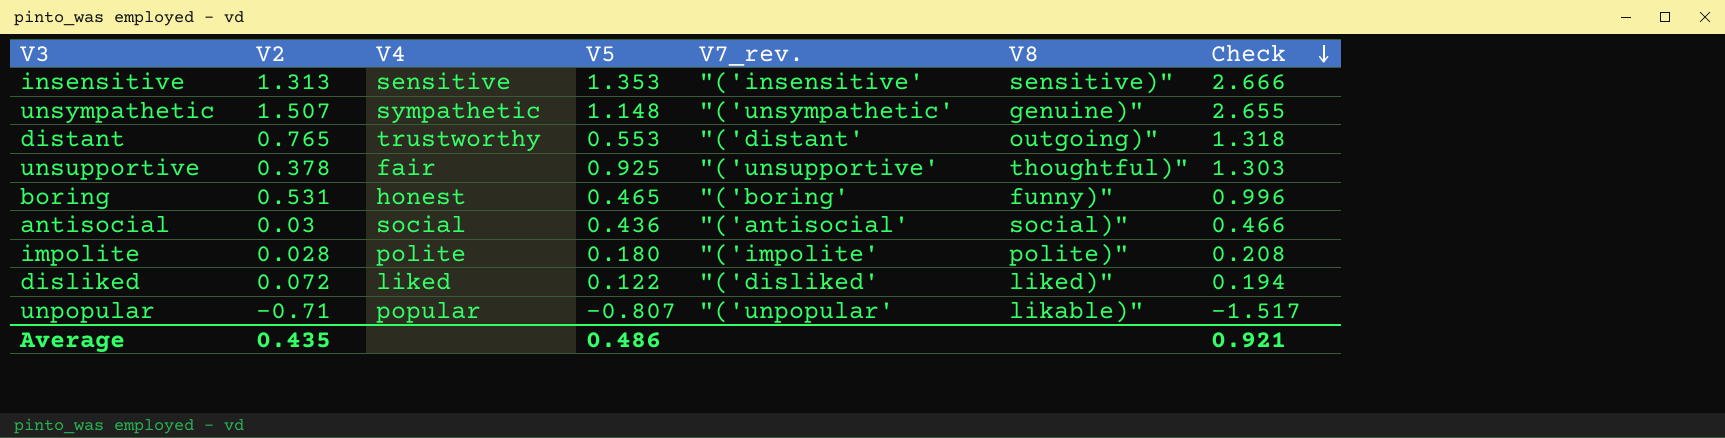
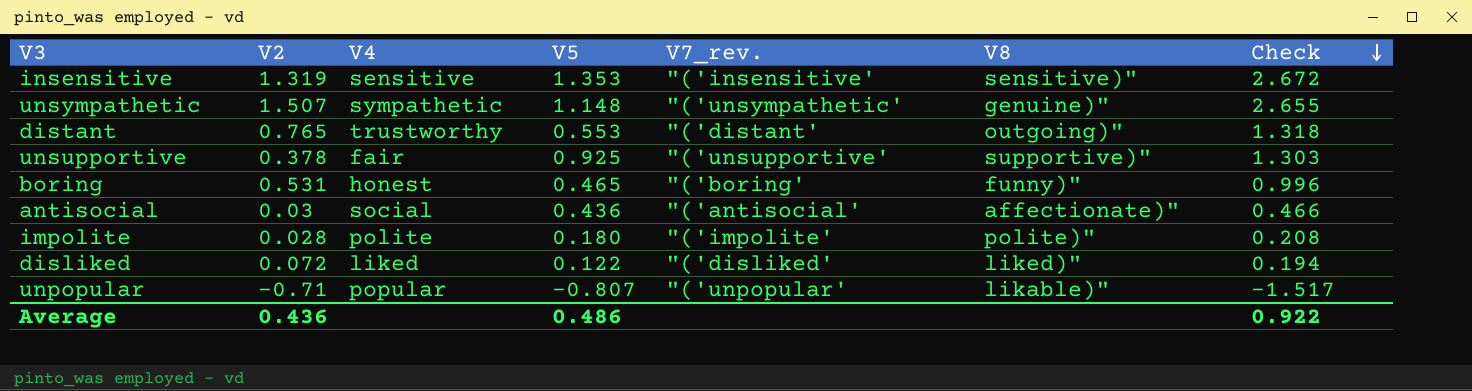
insensitive | V2: 1.313 -> 1.319
insensitive | Check: 2.666 -> 2.672
unsupportive | V8: thoughtful)" -> supportive)"
antisocial | V8: social)" -> affectionate)"
Average | V2: 0.435 -> 0.436
Average | Check: 0.921 -> 0.922

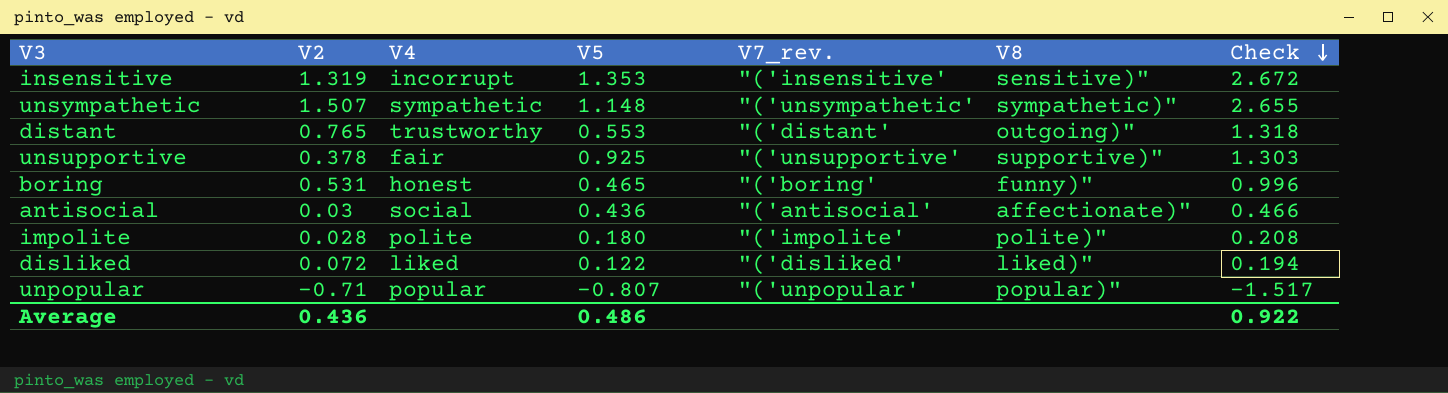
insensitive | V4: sensitive -> incorrupt
unsympathetic | V8: genuine)" -> sympathetic)"
unpopular | V8: likable)" -> popular)"

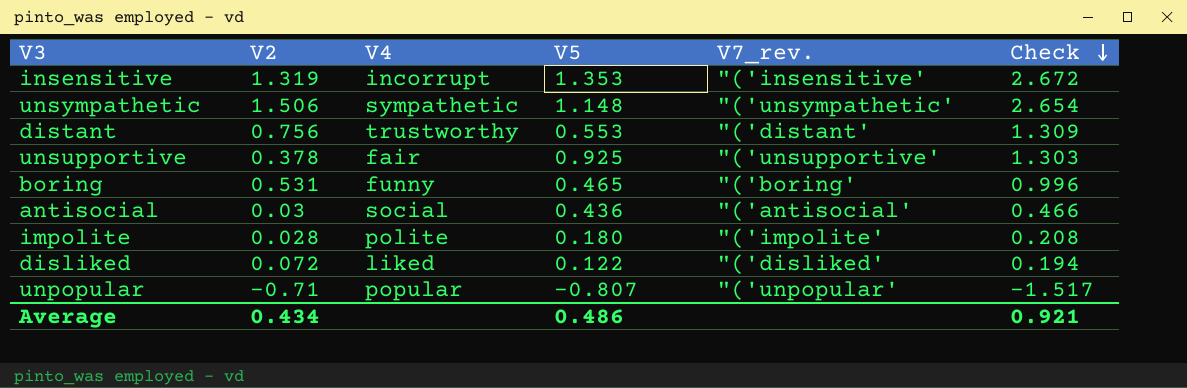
column V8 | position: 6 -> none
unsympathetic | V2: 1.507 -> 1.506
unsympathetic | Check: 2.655 -> 2.654
distant | V2: 0.765 -> 0.756
distant | Check: 1.318 -> 1.309
boring | V4: honest -> funny
Average | V2: 0.436 -> 0.434
Average | Check: 0.922 -> 0.921

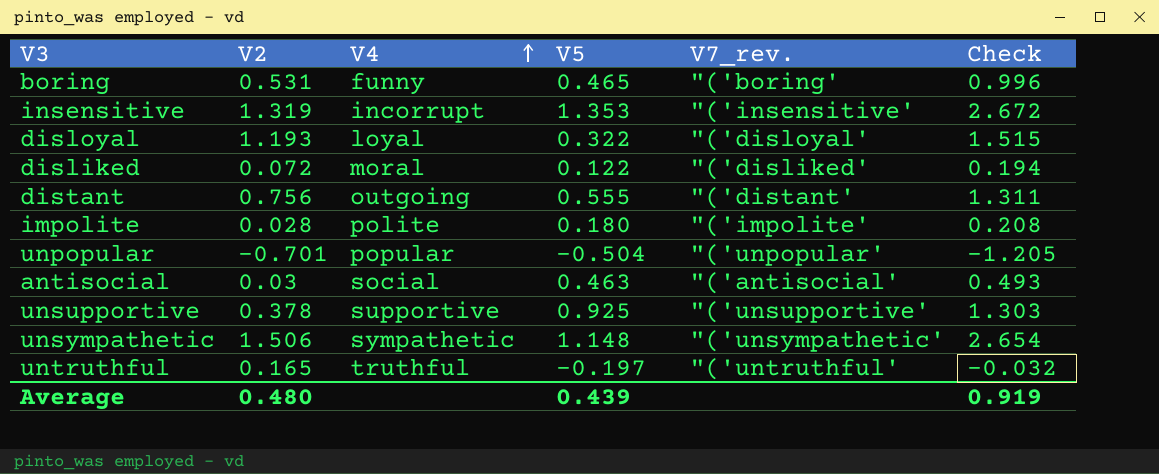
row order: Check descending -> V4 ascending
row disloyal: none -> 1.193 | loyal | 0.322 | "('disloyal' | 1.515
disliked | V4: liked -> moral
distant | V4: trustworthy -> outgoing
distant | V5: 0.553 -> 0.555
distant | Check: 1.309 -> 1.311
unpopular | V2: -0.71 -> -0.701
unpopular | V5: -0.807 -> -0.504
unpopular | Check: -1.517 -> -1.205
antisocial | V5: 0.436 -> 0.463
antisocial | Check: 0.466 -> 0.493
unsupportive | V4: fair -> supportive
row untruthful: none -> 0.165 | truthful | -0.197 | "('untruthful' | -0.032
Average | V2: 0.434 -> 0.480
Average | V5: 0.486 -> 0.439
Average | Check: 0.921 -> 0.919

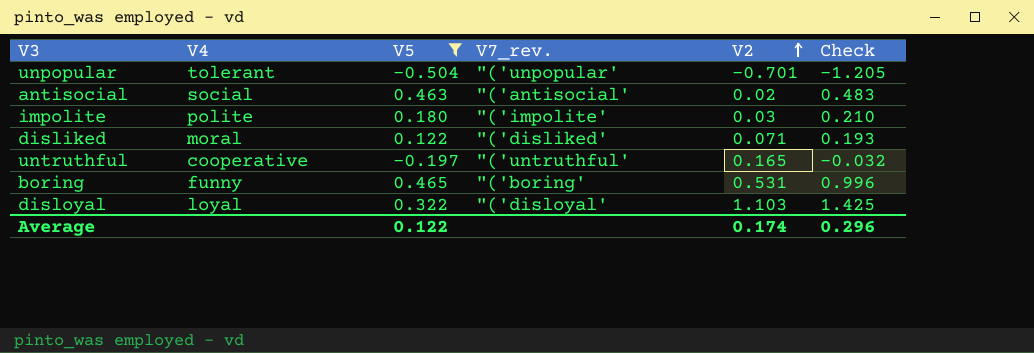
filter: none -> V5 <= 0.465
row order: V4 ascending -> V2 ascending
column V2 | position: 2 -> 5
unpopular | V4: popular -> tolerant
antisocial | V2: 0.03 -> 0.02
antisocial | Check: 0.493 -> 0.483
impolite | V2: 0.028 -> 0.03
impolite | Check: 0.208 -> 0.210
disliked | V2: 0.072 -> 0.071
disliked | Check: 0.194 -> 0.193
untruthful | V4: truthful -> cooperative
disloyal | V2: 1.193 -> 1.103
disloyal | Check: 1.515 -> 1.425
Average | V5: 0.439 -> 0.122
Average | V2: 0.480 -> 0.174
Average | Check: 0.919 -> 0.296

